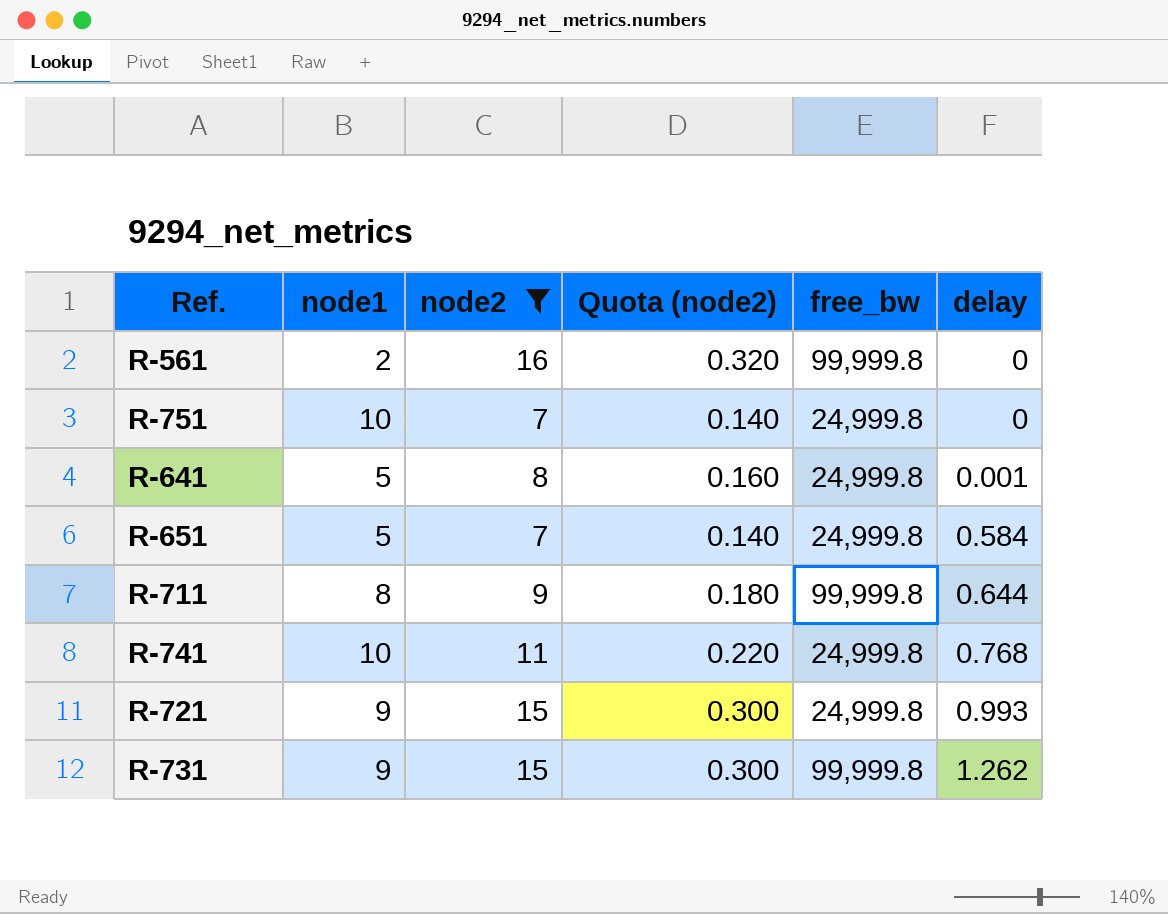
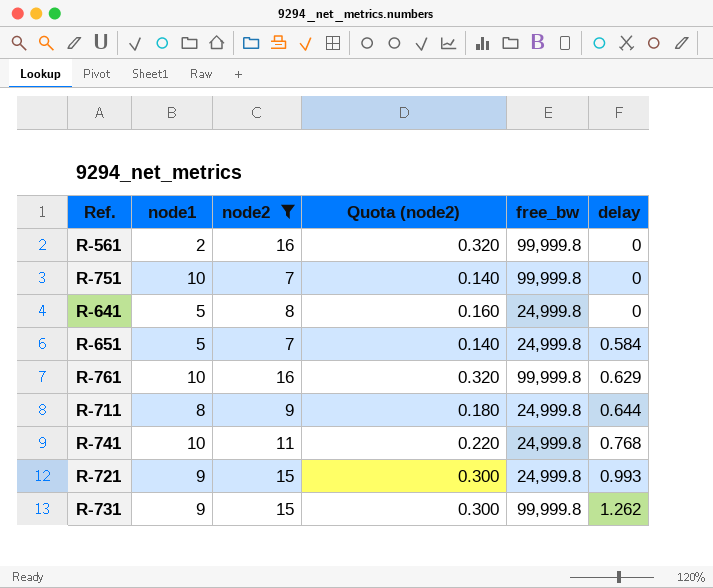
R-751 | free_bw: 24,999.8 -> 99,999.8
R-641 | delay: 0.001 -> 0
row R-761: none -> 10 | 16 | 0.320 | 99,999.8 | 0.629
R-711 | free_bw: 99,999.8 -> 24,999.8

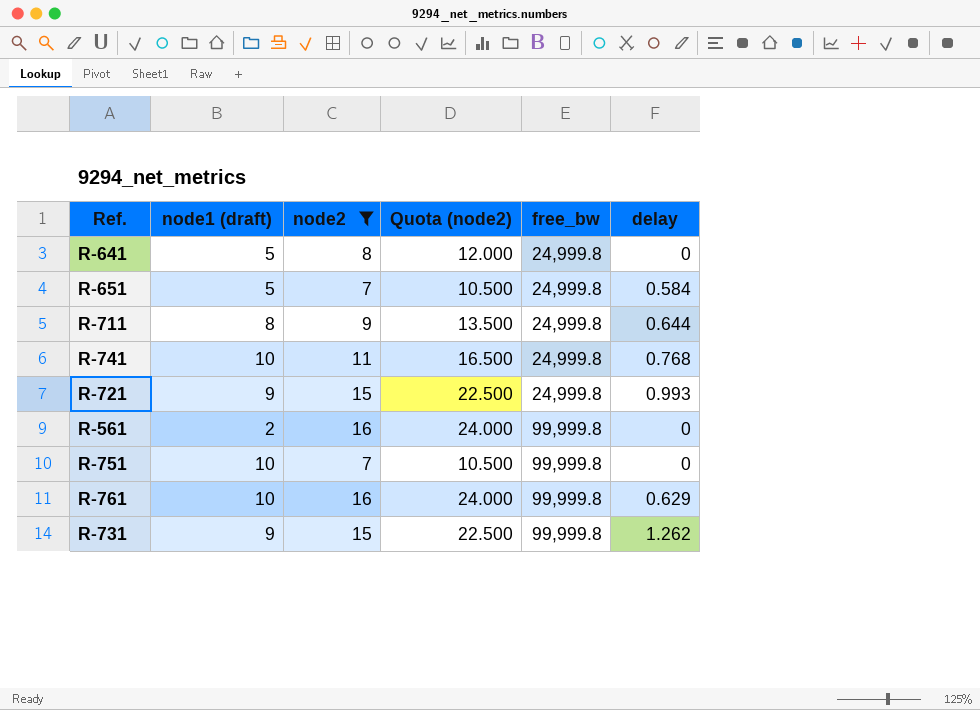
row order: delay ascending -> free_bw ascending
column name: node1 -> node1 (draft)
column Quota (node2) | formula: [node2] * 0.02 -> [node2] * 1.5

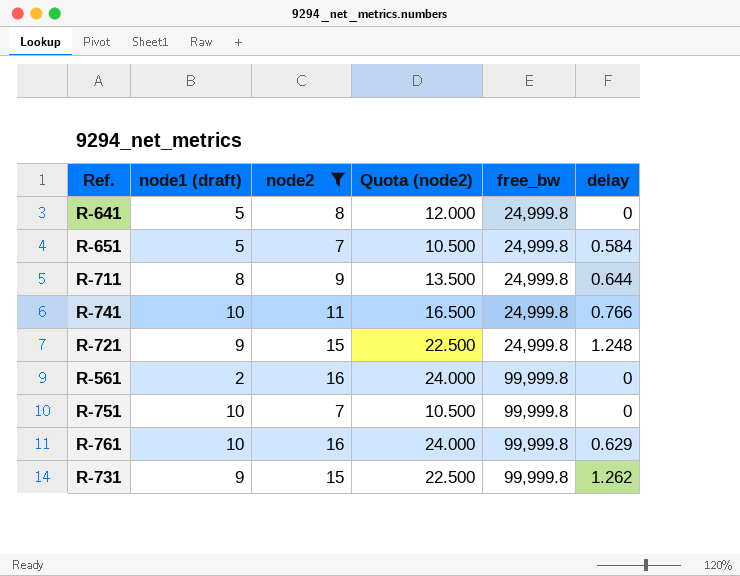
R-741 | delay: 0.768 -> 0.766
R-721 | delay: 0.993 -> 1.248

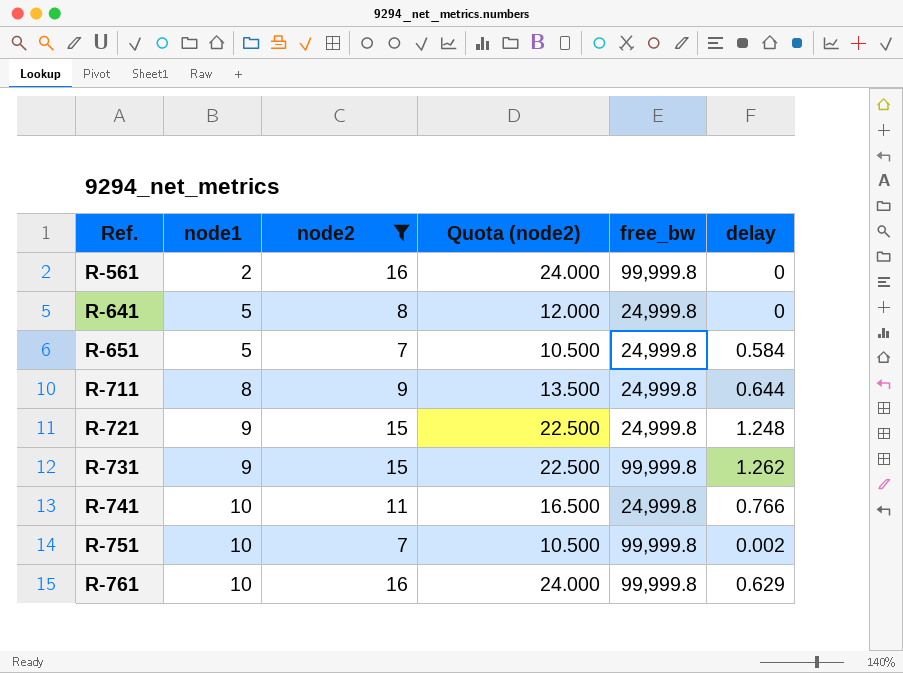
row order: free_bw ascending -> Ref. ascending
column name: node1 (draft) -> node1
R-751 | delay: 0 -> 0.002

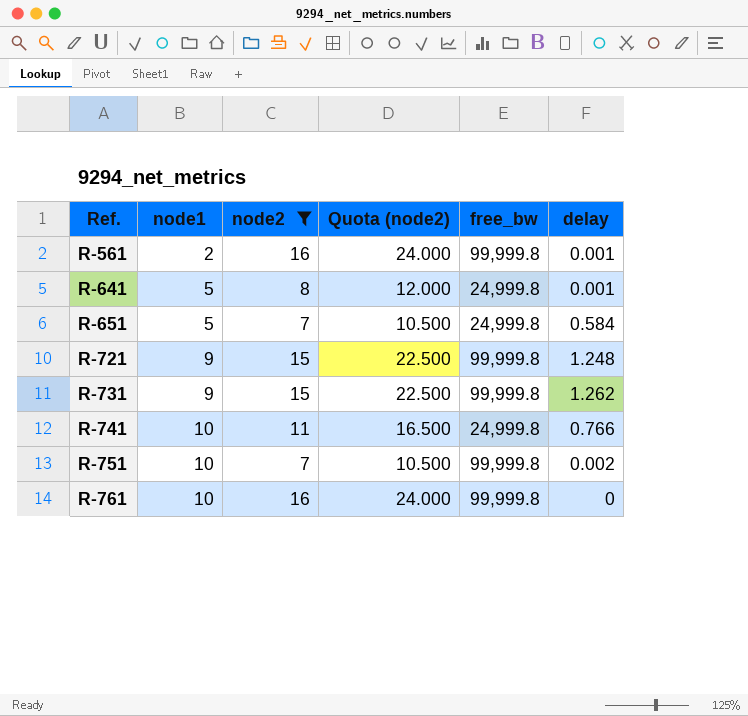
row R-711: 8 | 9 | 13.500 | 24,999.8 | 0.644 -> none
R-561 | delay: 0 -> 0.001
R-641 | delay: 0 -> 0.001
R-721 | free_bw: 24,999.8 -> 99,999.8
R-761 | delay: 0.629 -> 0

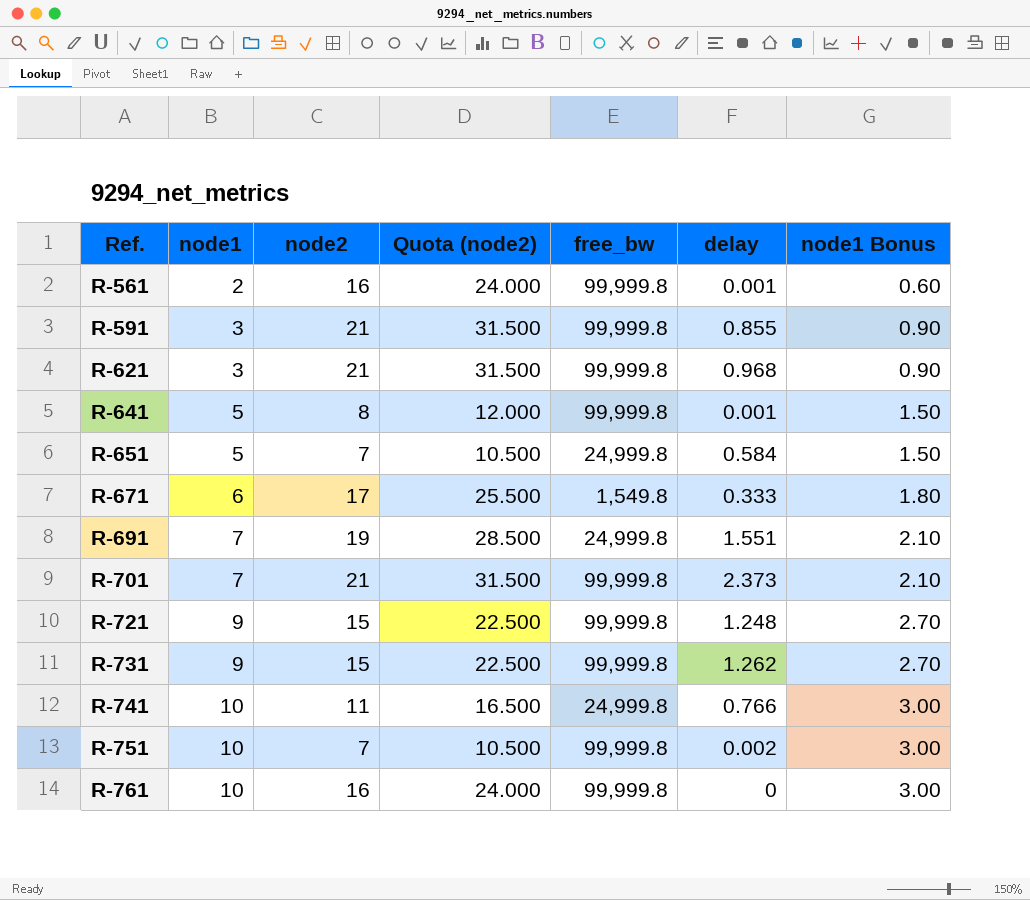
filter: node2 <= 16 -> none
column node1 Bonus | formula: none -> [node1] * 0.3
R-641 | free_bw: 24,999.8 -> 99,999.8

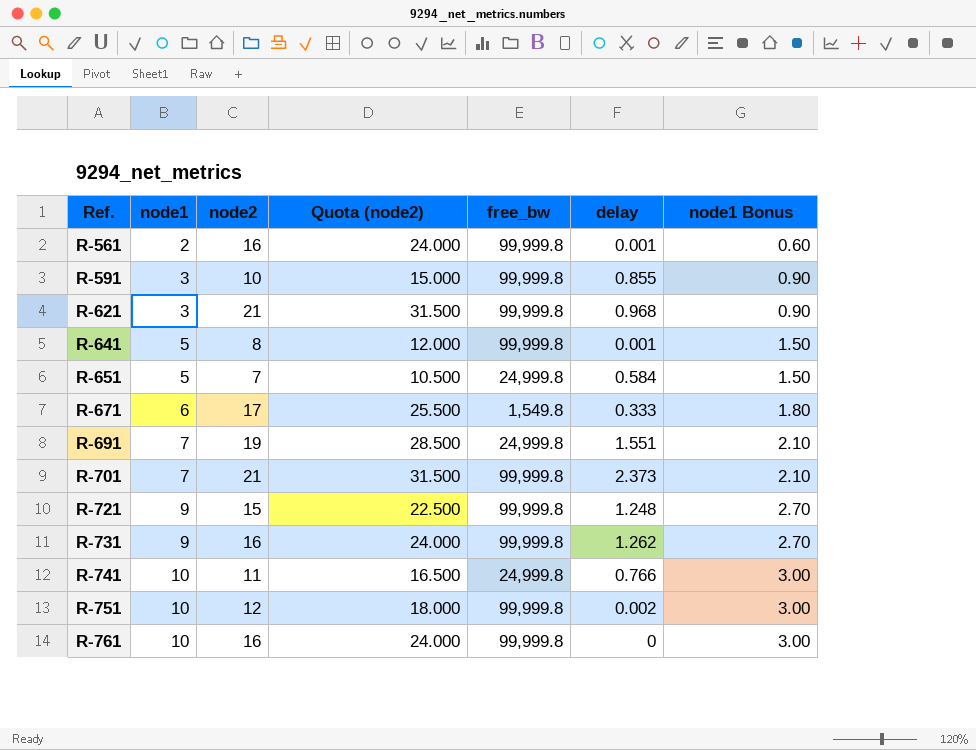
R-591 | node2: 21 -> 10
R-591 | Quota (node2): 31.500 -> 15.000
R-731 | node2: 15 -> 16
R-731 | Quota (node2): 22.500 -> 24.000
R-751 | node2: 7 -> 12
R-751 | Quota (node2): 10.500 -> 18.000

